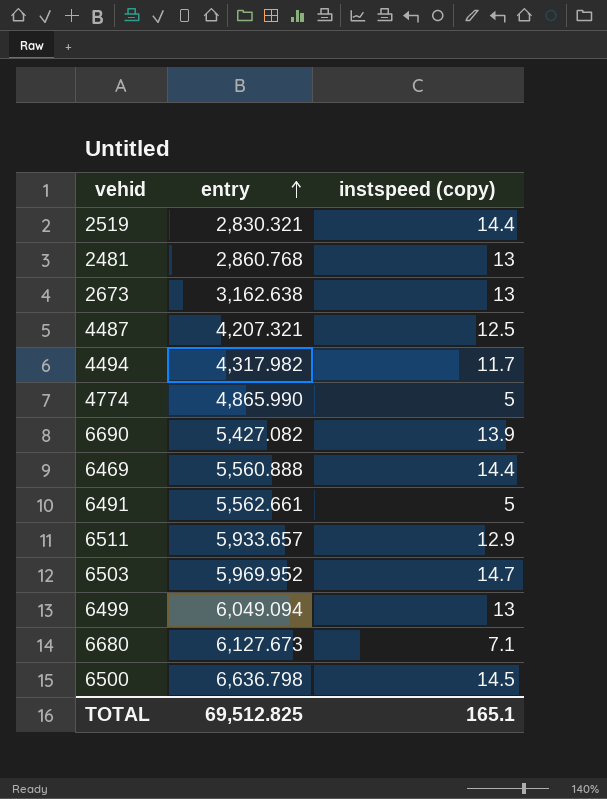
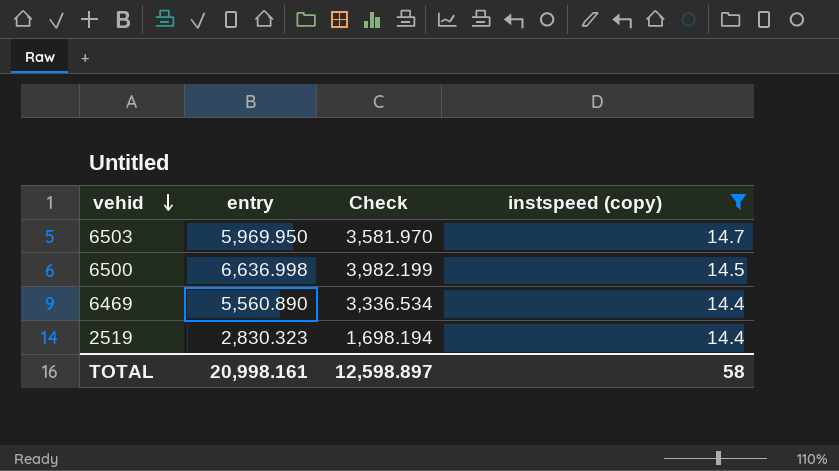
filter: none -> instspeed (copy) >= 14.4
row order: entry ascending -> vehid descending
column Check | formula: none -> [entry] * 0.6
6503 | entry: 5,969.952 -> 5,969.950
6500 | entry: 6,636.798 -> 6,636.998
6469 | entry: 5,560.888 -> 5,560.890
2519 | entry: 2,830.321 -> 2,830.323
TOTAL | entry: 69,512.825 -> 20,998.161
TOTAL | instspeed (copy): 165.1 -> 58

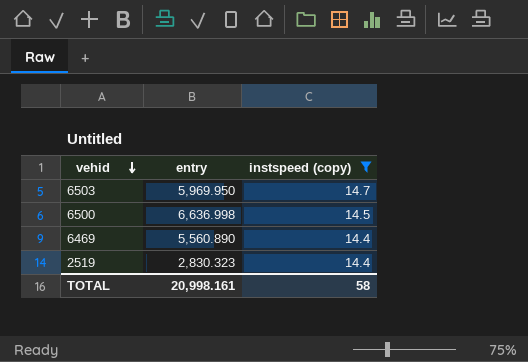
column Check | formula: [entry] * 0.6 -> none

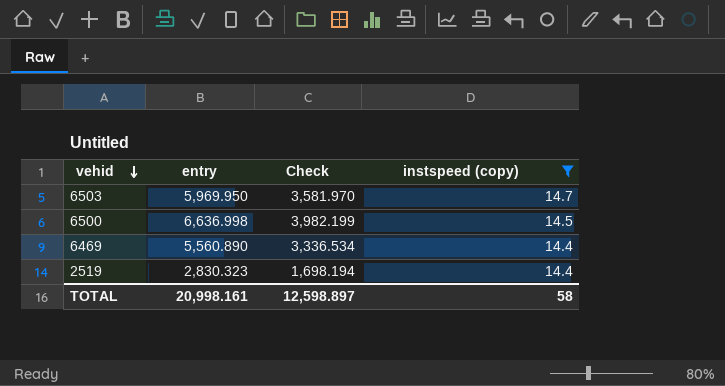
column Check | formula: none -> [entry] * 0.6

